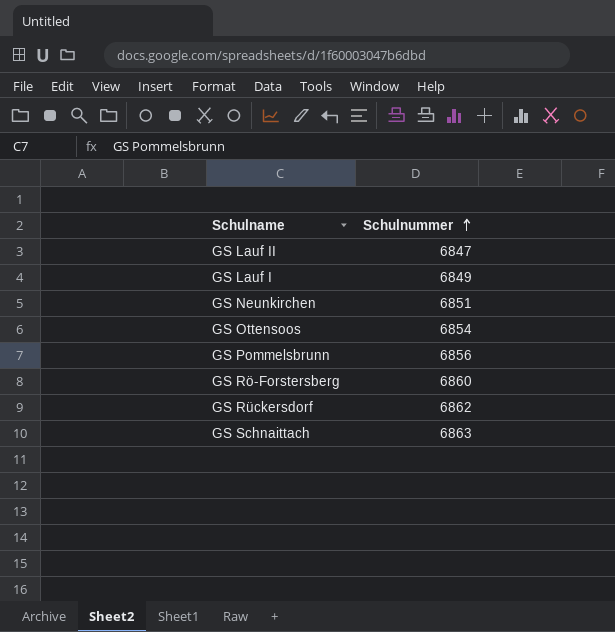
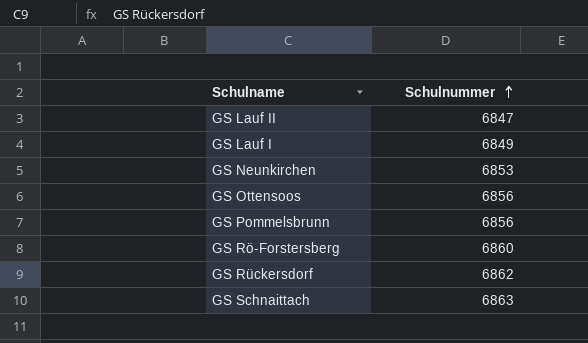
GS Neunkirchen | Schulnummer: 6851 -> 6853
GS Ottensoos | Schulnummer: 6854 -> 6856

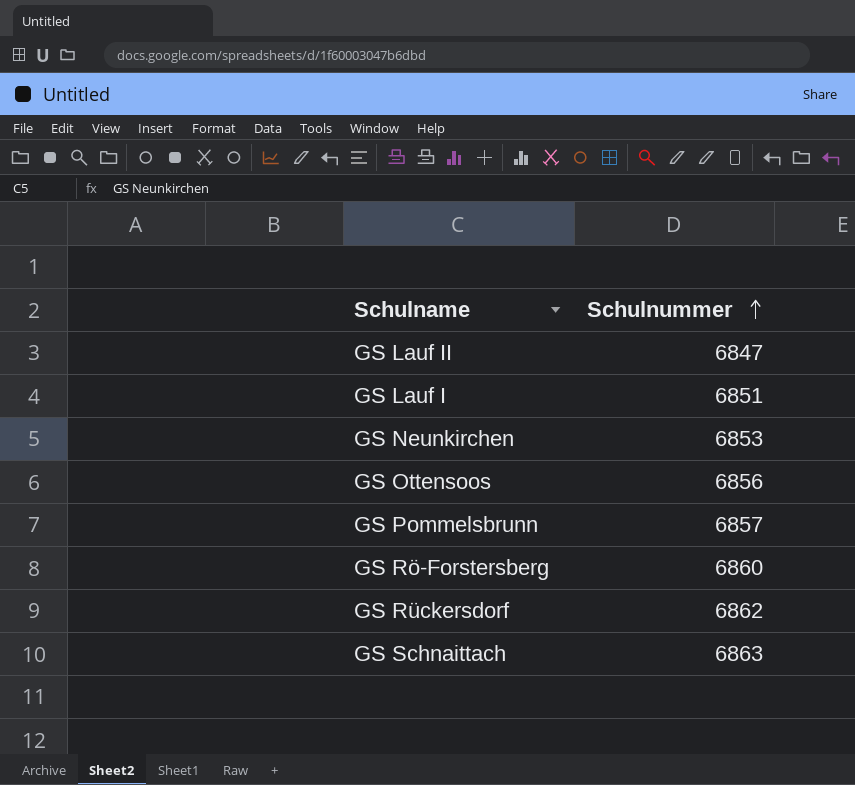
GS Lauf I | Schulnummer: 6849 -> 6851
GS Pommelsbrunn | Schulnummer: 6856 -> 6857

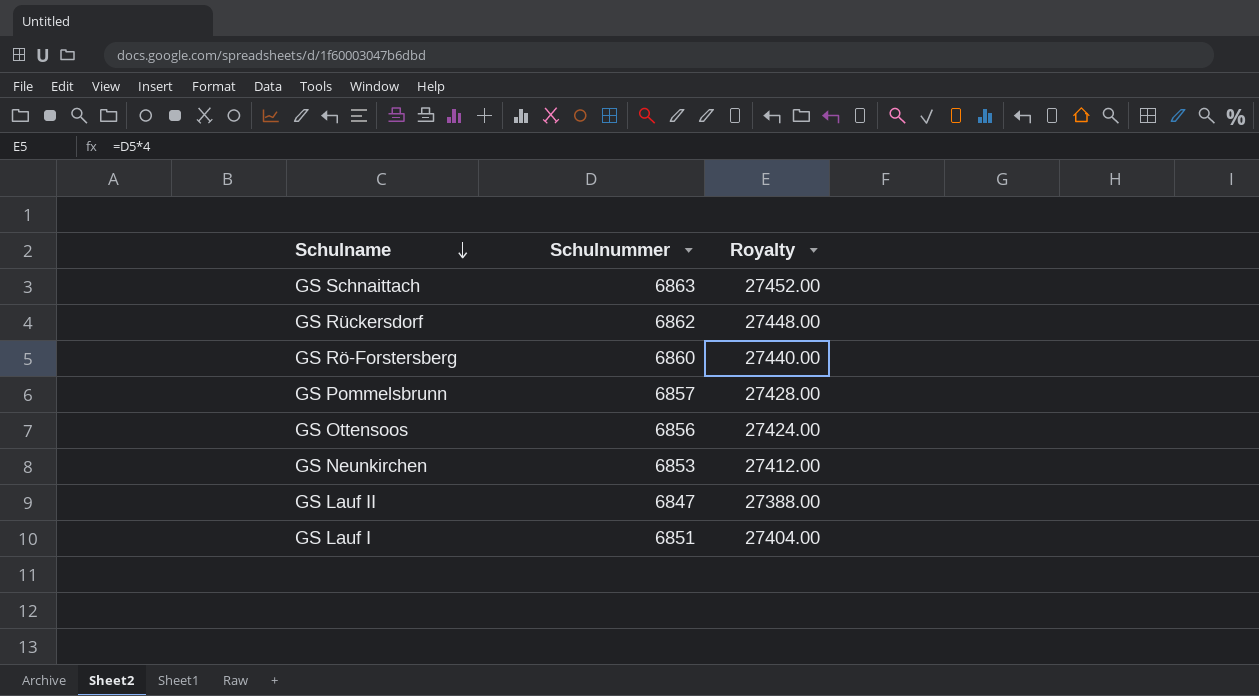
row order: Schulnummer ascending -> Schulname descending
column Royalty | formula: none -> [Schulnummer] * 4

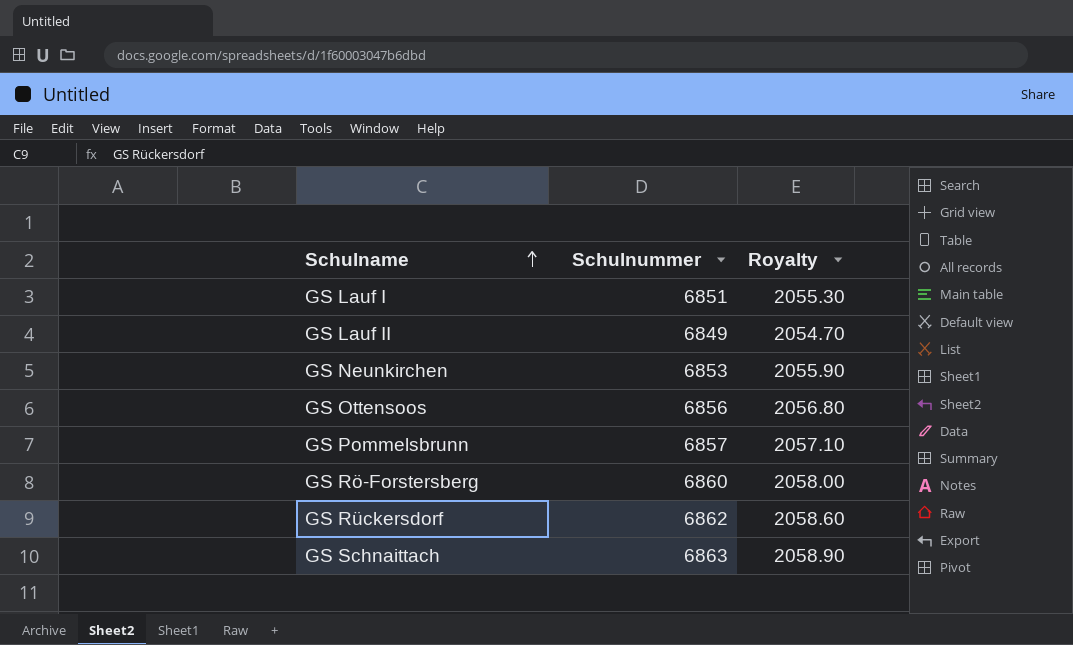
row order: Schulname descending -> Schulname ascending
column Royalty | formula: [Schulnummer] * 4 -> [Schulnummer] * 0.3
GS Lauf II | Schulnummer: 6847 -> 6849

